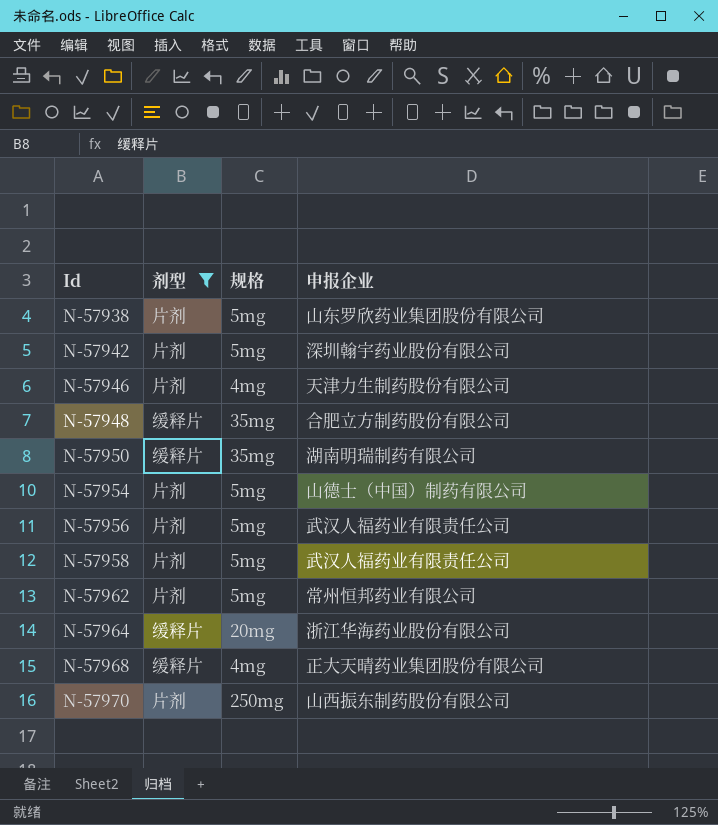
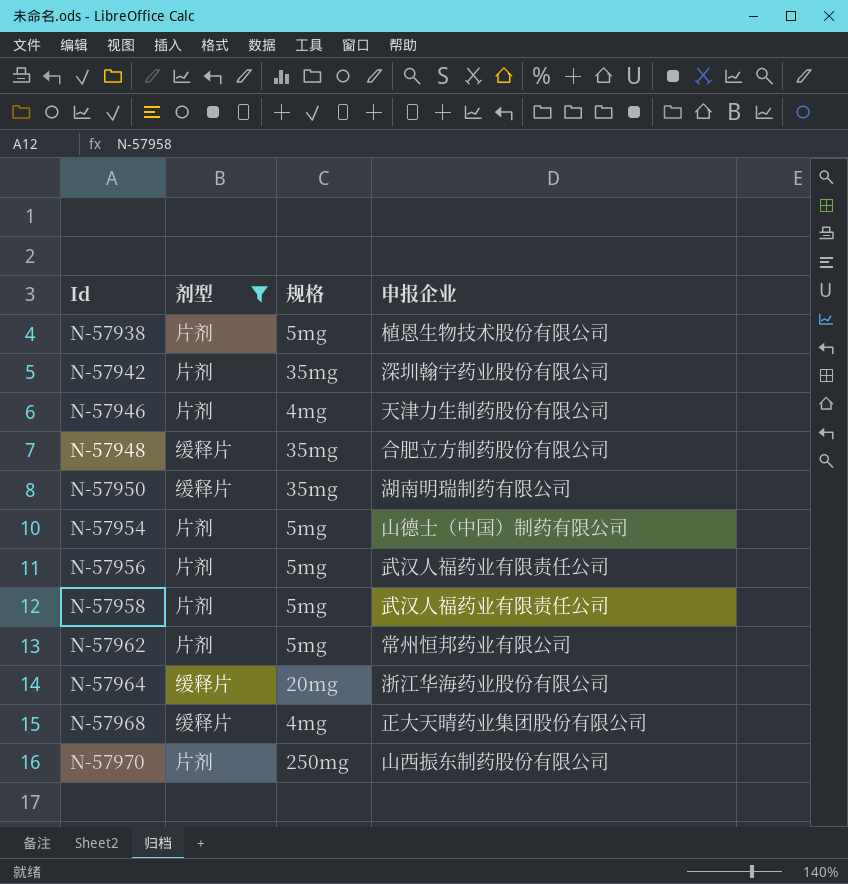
N-57938 | 申报企业: 山东罗欣药业集团股份有限公司 -> 植恩生物技术股份有限公司
N-57942 | 规格: 5mg -> 35mg

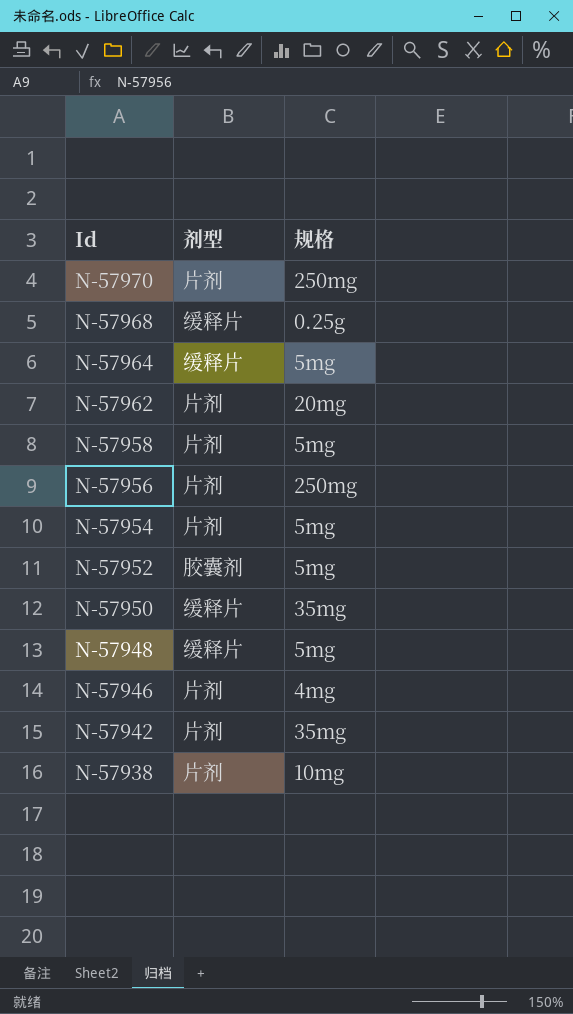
filter: 剂型 != 胶囊剂 -> none
row order: Id ascending -> Id descending
column 申报企业 | position: 4 -> none
N-57968 | 规格: 4mg -> 0.25g
N-57964 | 规格: 20mg -> 5mg
N-57962 | 规格: 5mg -> 20mg
N-57956 | 规格: 5mg -> 250mg
N-57948 | 规格: 35mg -> 5mg
N-57938 | 规格: 5mg -> 10mg

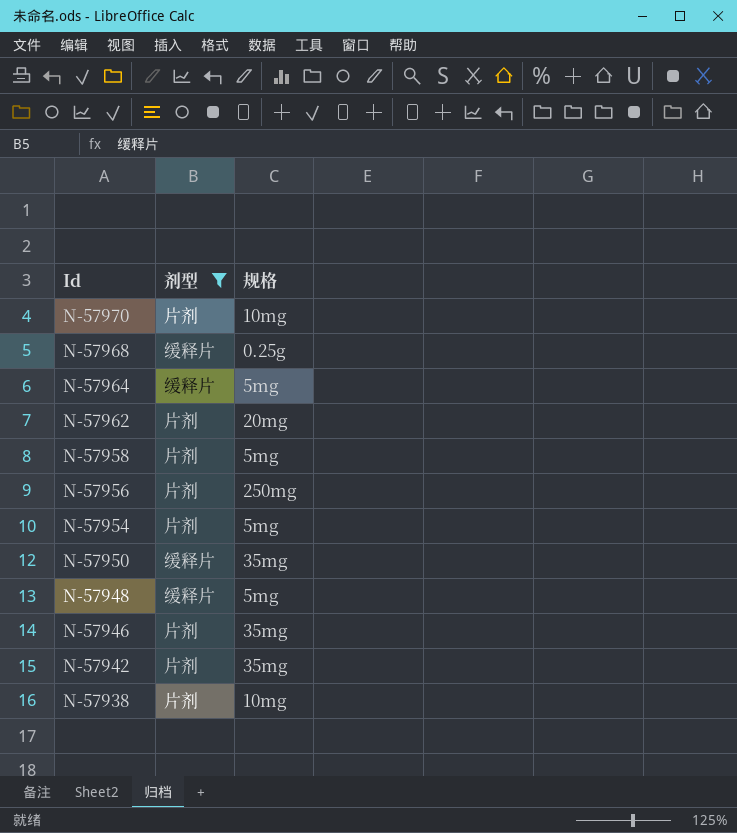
filter: none -> 剂型 != 胶囊剂
N-57970 | 规格: 250mg -> 10mg
N-57946 | 规格: 4mg -> 35mg

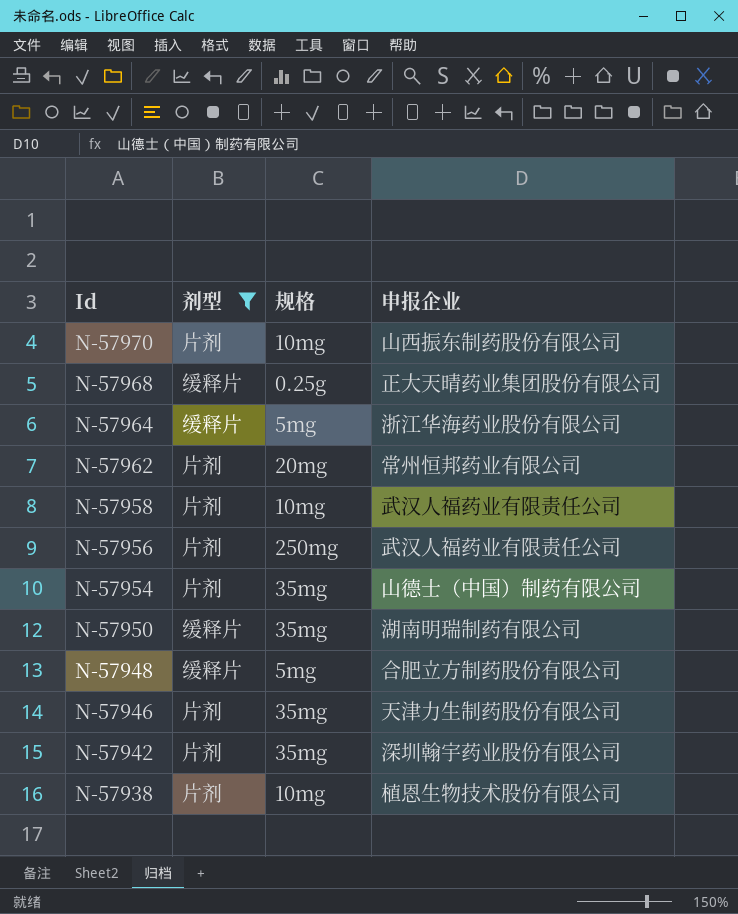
column 申报企业 | position: none -> 4
N-57958 | 规格: 5mg -> 10mg
N-57954 | 规格: 5mg -> 35mg

